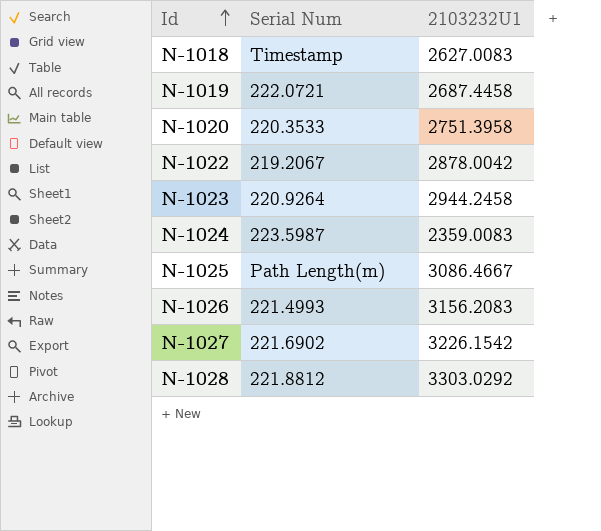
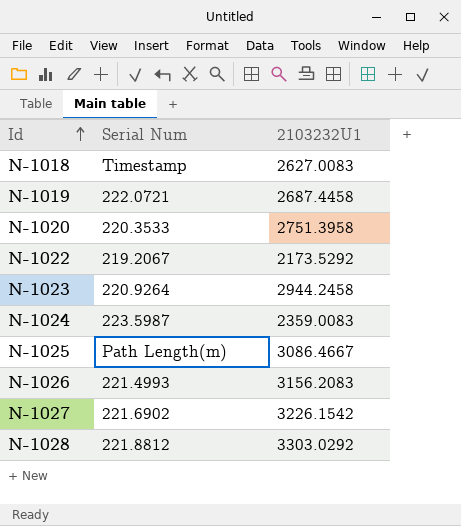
N-1022 | 2103232U1: 2878.0042 -> 2173.5292

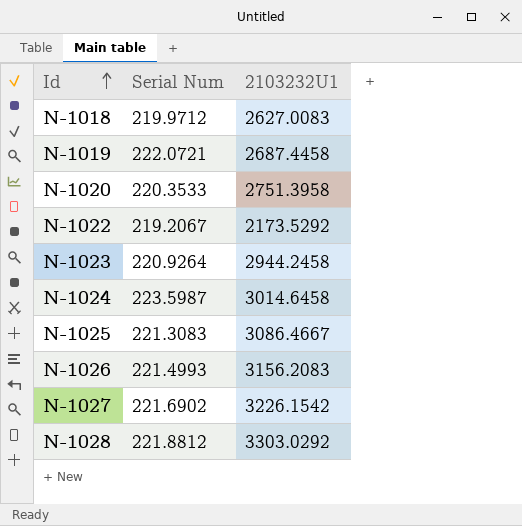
N-1018 | Serial Num: Timestamp -> 219.9712
N-1024 | 2103232U1: 2359.0083 -> 3014.6458
N-1025 | Serial Num: Path Length(m) -> 221.3083

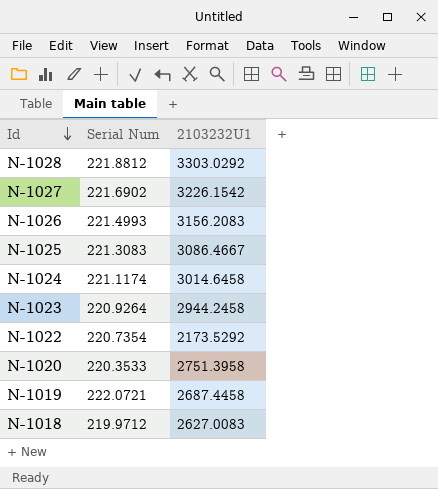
row order: Id ascending -> Id descending
N-1024 | Serial Num: 223.5987 -> 221.1174
N-1022 | Serial Num: 219.2067 -> 220.7354

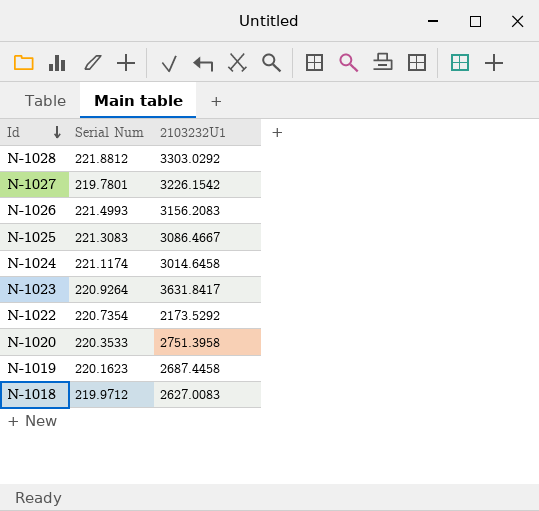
N-1027 | Serial Num: 221.6902 -> 219.7801
N-1023 | 2103232U1: 2944.2458 -> 3631.8417
N-1019 | Serial Num: 222.0721 -> 220.1623

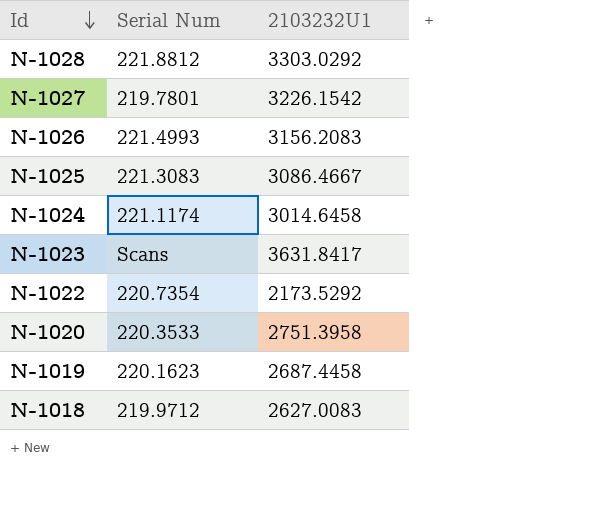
N-1023 | Serial Num: 220.9264 -> Scans

